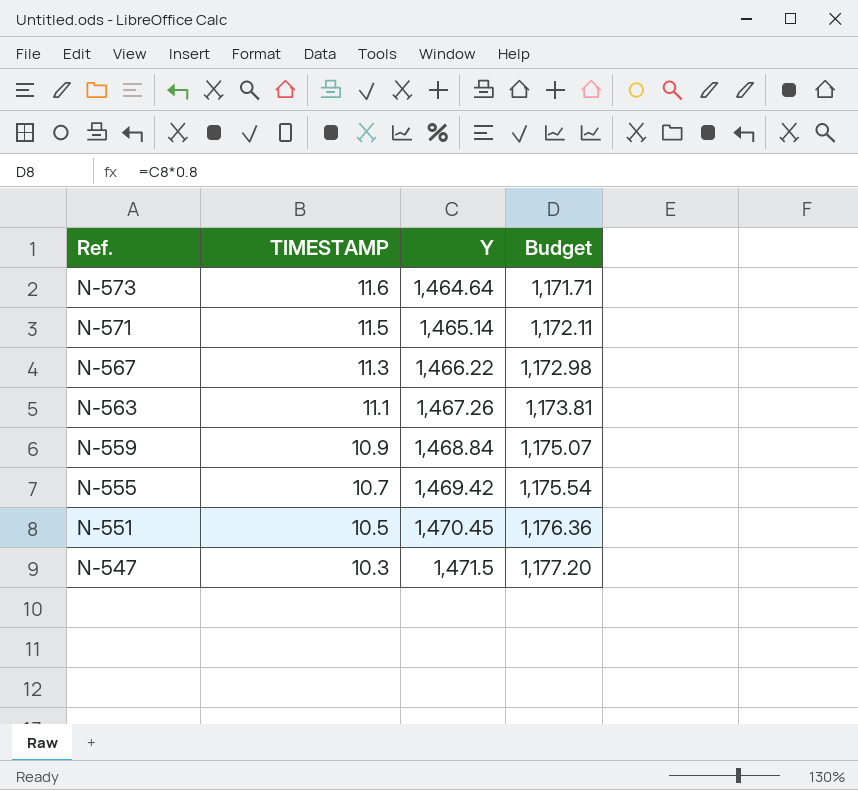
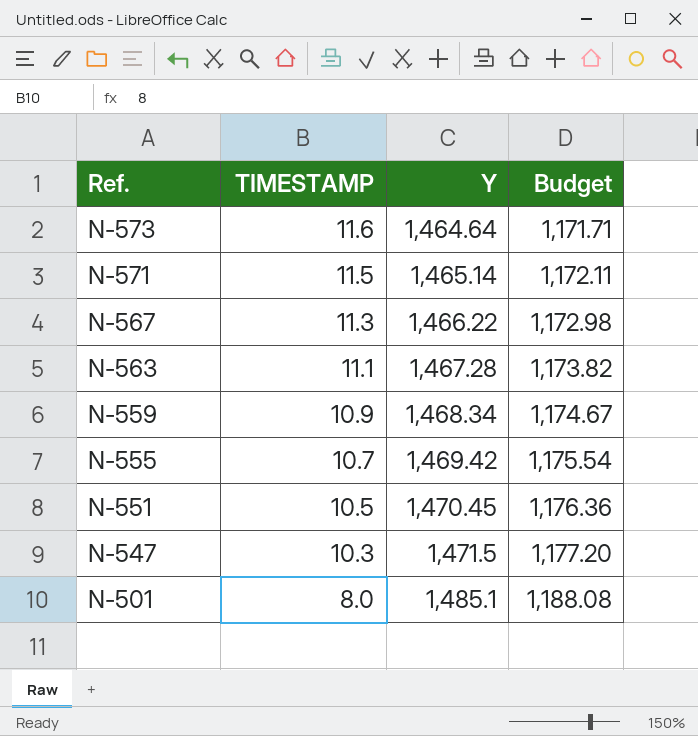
N-563 | Y: 1,467.26 -> 1,467.28
N-563 | Budget: 1,173.81 -> 1,173.82
N-559 | Y: 1,468.84 -> 1,468.34
N-559 | Budget: 1,175.07 -> 1,174.67
row N-501: none -> 8.0 | 1,485.1 | 1,188.08

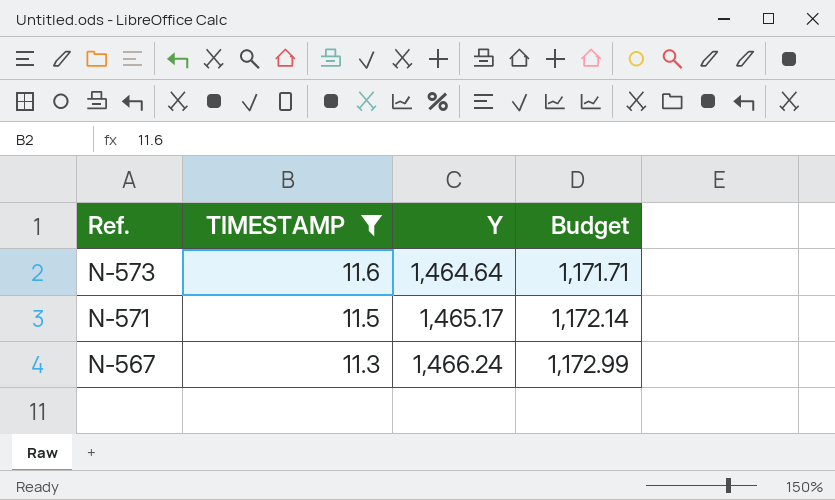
filter: none -> TIMESTAMP >= 11.3
N-571 | Y: 1,465.14 -> 1,465.17
N-571 | Budget: 1,172.11 -> 1,172.14
N-567 | Y: 1,466.22 -> 1,466.24
N-567 | Budget: 1,172.98 -> 1,172.99

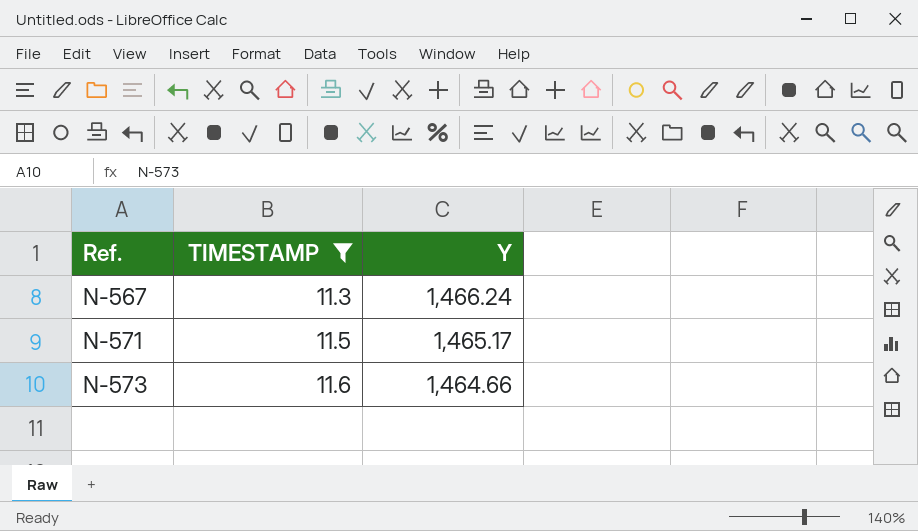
row order: Ref. descending -> Ref. ascending
column Budget | formula: [Y] * 0.8 -> none
N-573 | Y: 1,464.64 -> 1,464.66

